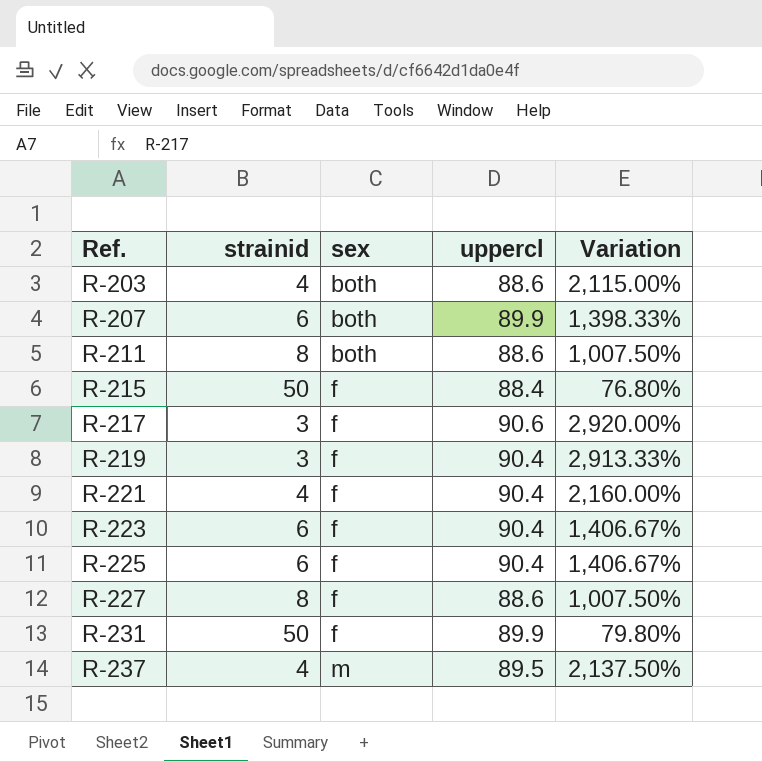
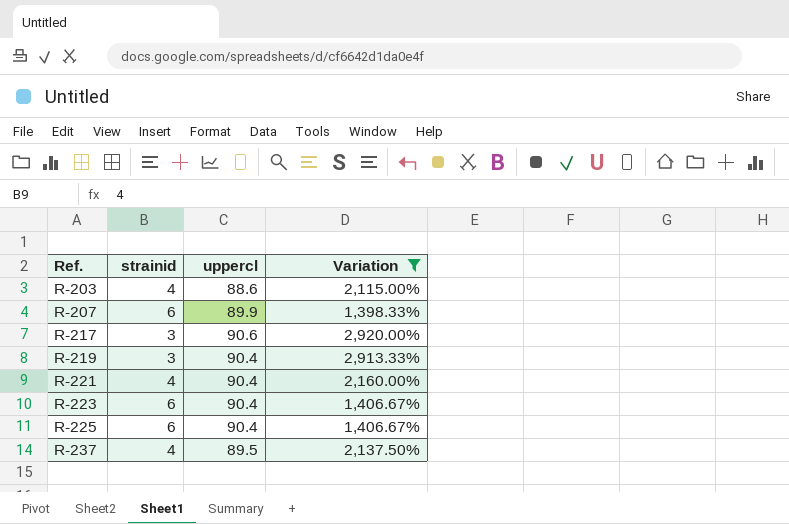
filter: none -> Variation >= 1,398.33%
column sex | position: 3 -> none

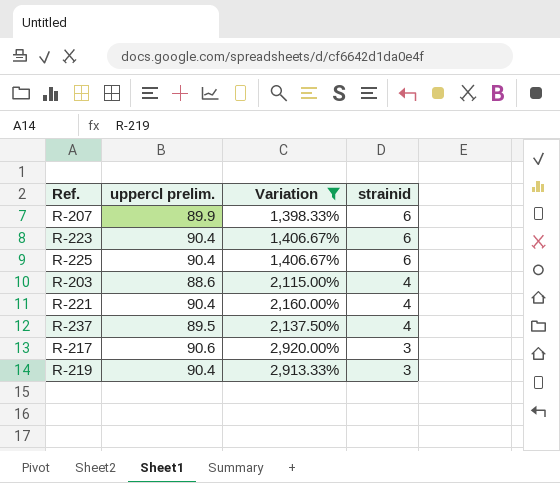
row order: Ref. ascending -> strainid descending
column name: uppercl -> uppercl prelim.
column strainid | position: 2 -> 4

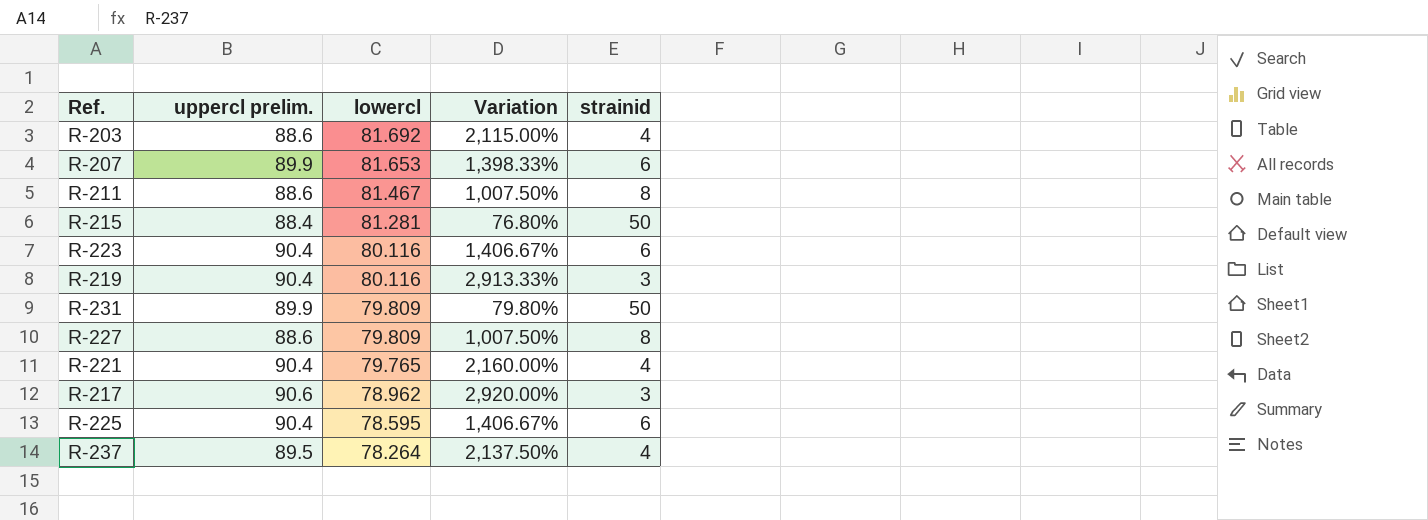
filter: Variation >= 1,398.33% -> none
row order: strainid descending -> lowercl descending
column lowercl | position: none -> 3

